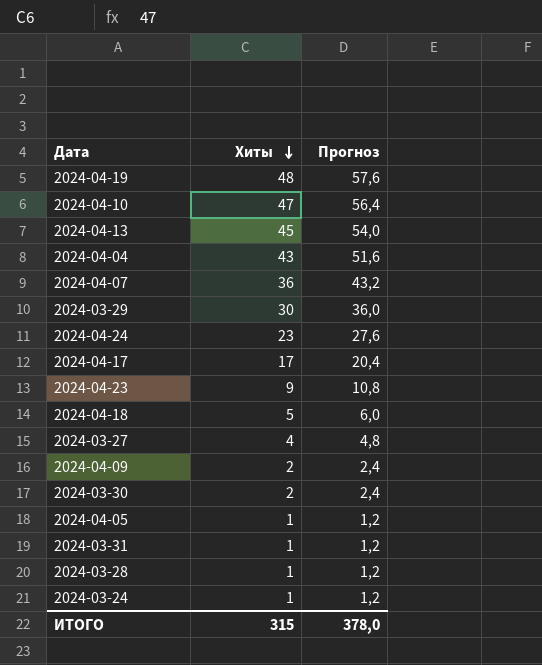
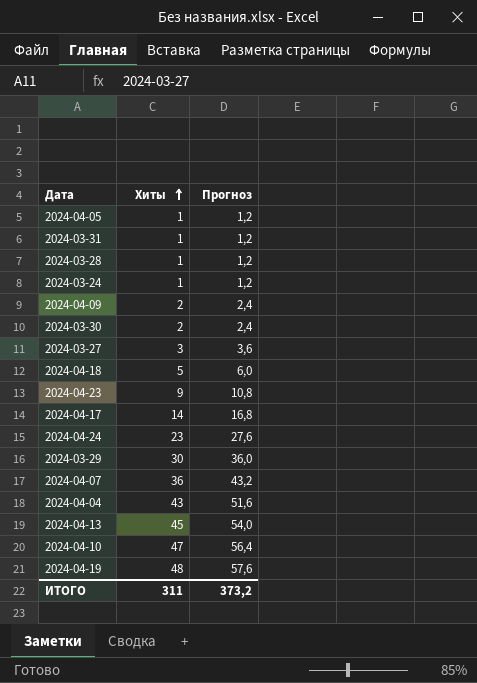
row order: Хиты descending -> Хиты ascending
2024-03-27 | Хиты: 4 -> 3
2024-03-27 | Прогноз: 4,8 -> 3,6
2024-04-17 | Хиты: 17 -> 14
2024-04-17 | Прогноз: 20,4 -> 16,8
ИТОГО | Хиты: 315 -> 311
ИТОГО | Прогноз: 378,0 -> 373,2

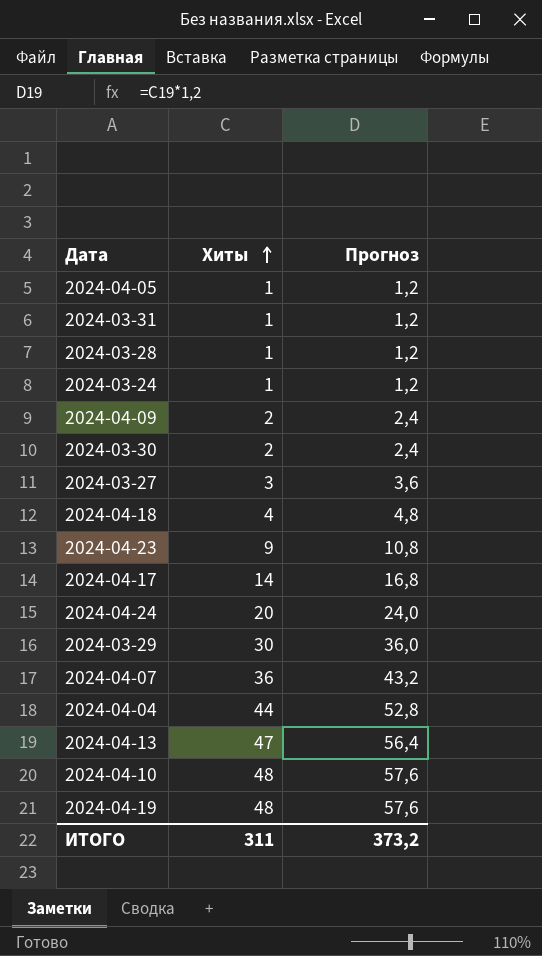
2024-04-18 | Хиты: 5 -> 4
2024-04-18 | Прогноз: 6,0 -> 4,8
2024-04-24 | Хиты: 23 -> 20
2024-04-24 | Прогноз: 27,6 -> 24,0
2024-04-04 | Хиты: 43 -> 44
2024-04-04 | Прогноз: 51,6 -> 52,8
2024-04-13 | Хиты: 45 -> 47
2024-04-13 | Прогноз: 54,0 -> 56,4
2024-04-10 | Хиты: 47 -> 48
2024-04-10 | Прогноз: 56,4 -> 57,6

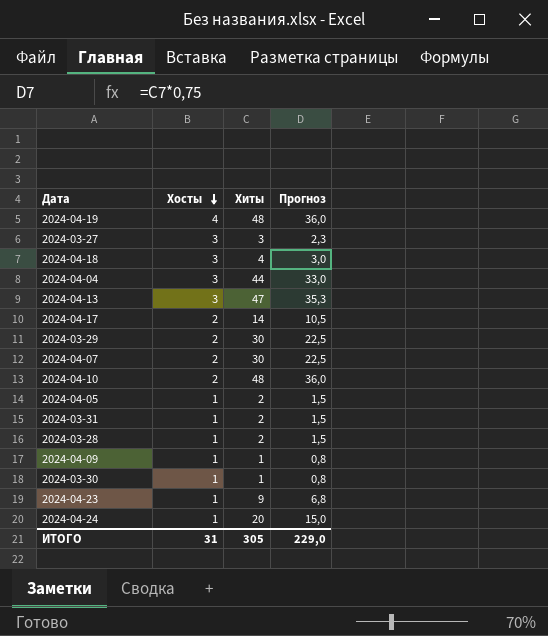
row order: Хиты ascending -> Хосты descending
column Хосты | position: none -> 2
column Прогноз | formula: [Хиты] * 1,2 -> [Хиты] * 0,75
row 2024-03-24: 1 | 1,2 -> none
2024-04-07 | Хиты: 36 -> 30
2024-04-05 | Хиты: 1 -> 2
2024-03-31 | Хиты: 1 -> 2
2024-03-28 | Хиты: 1 -> 2
2024-04-09 | Хиты: 2 -> 1
2024-03-30 | Хиты: 2 -> 1
ИТОГО | Хиты: 311 -> 305
ИТОГО | Прогноз: 373,2 -> 229,0

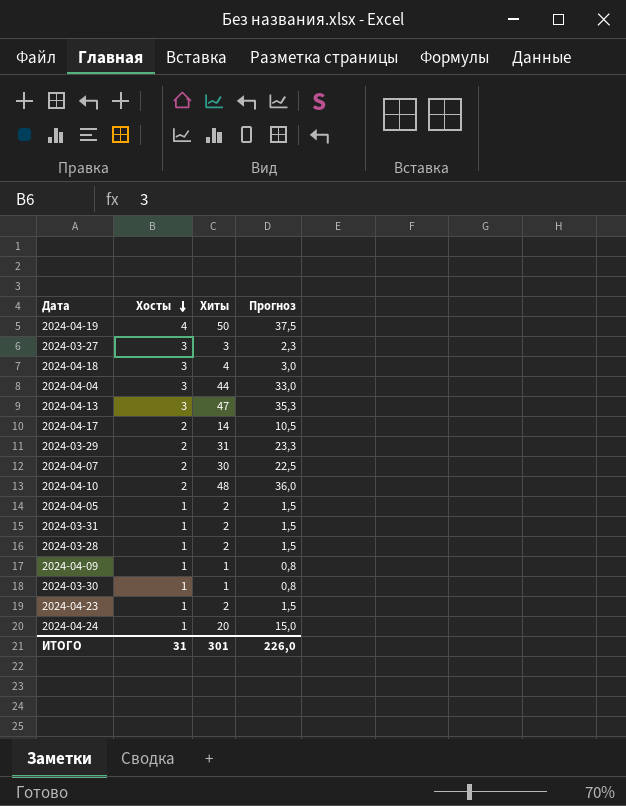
2024-04-19 | Хиты: 48 -> 50
2024-04-19 | Прогноз: 36,0 -> 37,5
2024-03-29 | Хиты: 30 -> 31
2024-03-29 | Прогноз: 22,5 -> 23,3
2024-04-23 | Хиты: 9 -> 2
2024-04-23 | Прогноз: 6,8 -> 1,5
ИТОГО | Хиты: 305 -> 301
ИТОГО | Прогноз: 229,0 -> 226,0

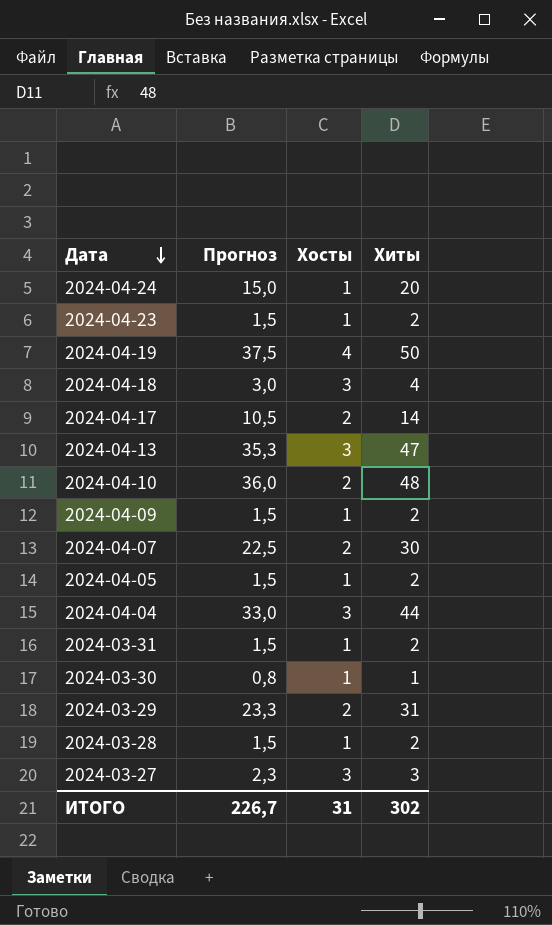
row order: Хосты descending -> Дата descending
column Прогноз | position: 4 -> 2
2024-04-09 | Прогноз: 0,8 -> 1,5
2024-04-09 | Хиты: 1 -> 2
ИТОГО | Прогноз: 226,0 -> 226,7
ИТОГО | Хиты: 301 -> 302

